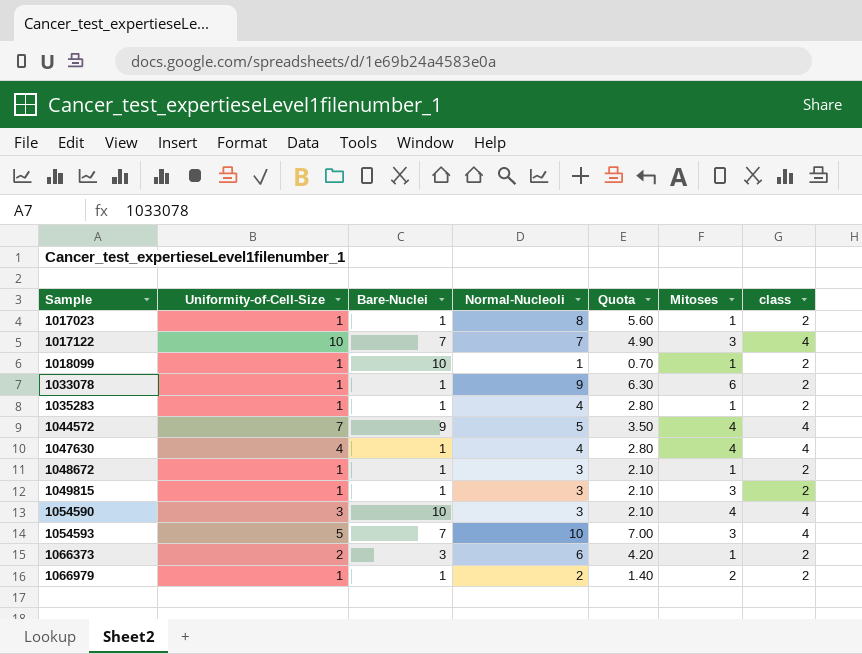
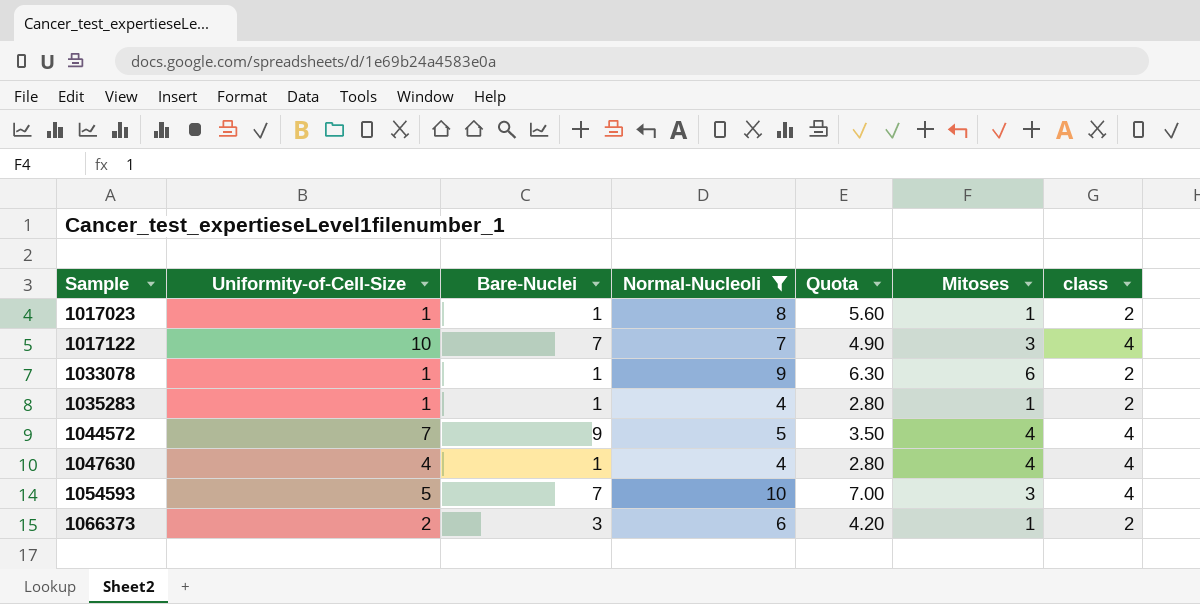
filter: none -> Normal-Nucleoli >= 4

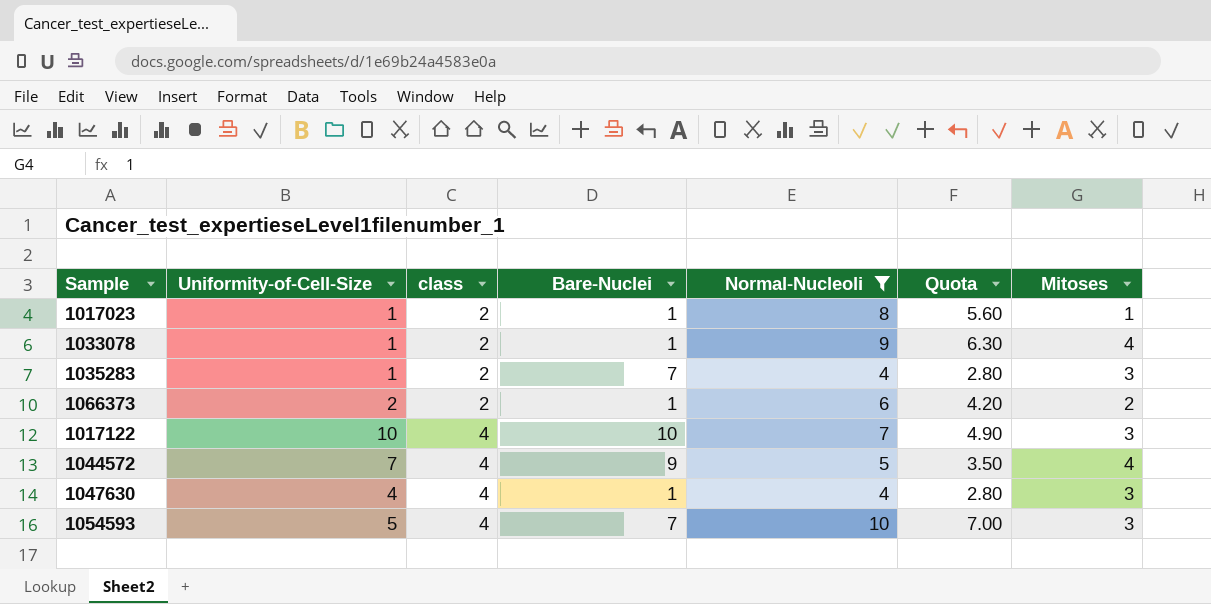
row order: Sample ascending -> class ascending
column class | position: 7 -> 3
1033078 | Mitoses: 6 -> 4
1035283 | Bare-Nuclei: 1 -> 7
1035283 | Mitoses: 1 -> 3
1066373 | Bare-Nuclei: 3 -> 1
1066373 | Mitoses: 1 -> 2
1017122 | Bare-Nuclei: 7 -> 10
1047630 | Mitoses: 4 -> 3

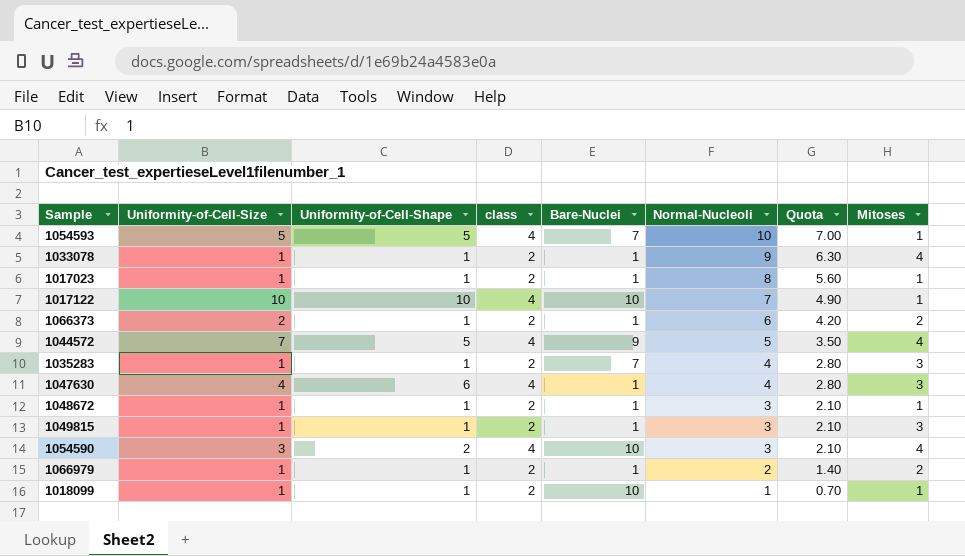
filter: Normal-Nucleoli >= 4 -> none
row order: class ascending -> Normal-Nucleoli descending
column Uniformity-of-Cell-Shape | position: none -> 3
1054593 | Mitoses: 3 -> 1
1017122 | Mitoses: 3 -> 1

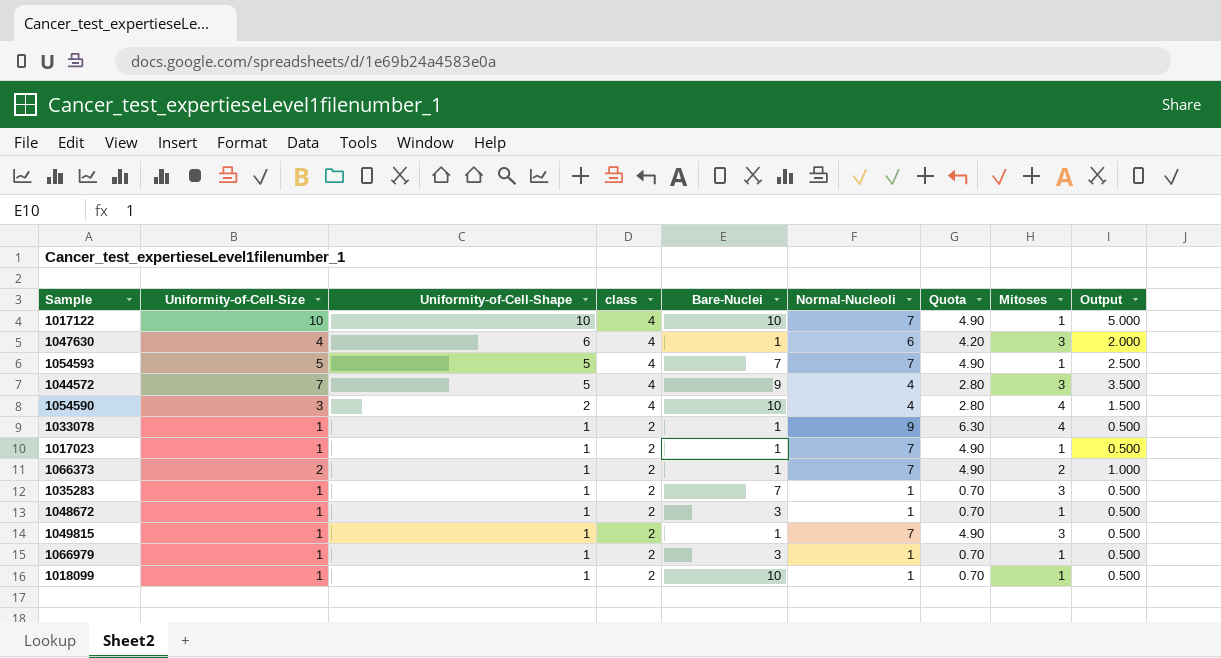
row order: Normal-Nucleoli descending -> Uniformity-of-Cell-Shape descending
column Output | formula: none -> [Uniformity-of-Cell-Size] * 0.5
1047630 | Normal-Nucleoli: 4 -> 6
1047630 | Quota: 2.80 -> 4.20
1054593 | Normal-Nucleoli: 10 -> 7
1054593 | Quota: 7.00 -> 4.90
1044572 | Normal-Nucleoli: 5 -> 4
1044572 | Quota: 3.50 -> 2.80
1044572 | Mitoses: 4 -> 3
1054590 | Normal-Nucleoli: 3 -> 4
1054590 | Quota: 2.10 -> 2.80
1017023 | Normal-Nucleoli: 8 -> 7
1017023 | Quota: 5.60 -> 4.90
1066373 | Normal-Nucleoli: 6 -> 7
1066373 | Quota: 4.20 -> 4.90
1035283 | Normal-Nucleoli: 4 -> 1
1035283 | Quota: 2.80 -> 0.70
1048672 | Bare-Nuclei: 1 -> 3
1048672 | Normal-Nucleoli: 3 -> 1
1048672 | Quota: 2.10 -> 0.70
1049815 | Normal-Nucleoli: 3 -> 7
1049815 | Quota: 2.10 -> 4.90
1066979 | Bare-Nuclei: 1 -> 3
1066979 | Normal-Nucleoli: 2 -> 1
1066979 | Quota: 1.40 -> 0.70
1066979 | Mitoses: 2 -> 1

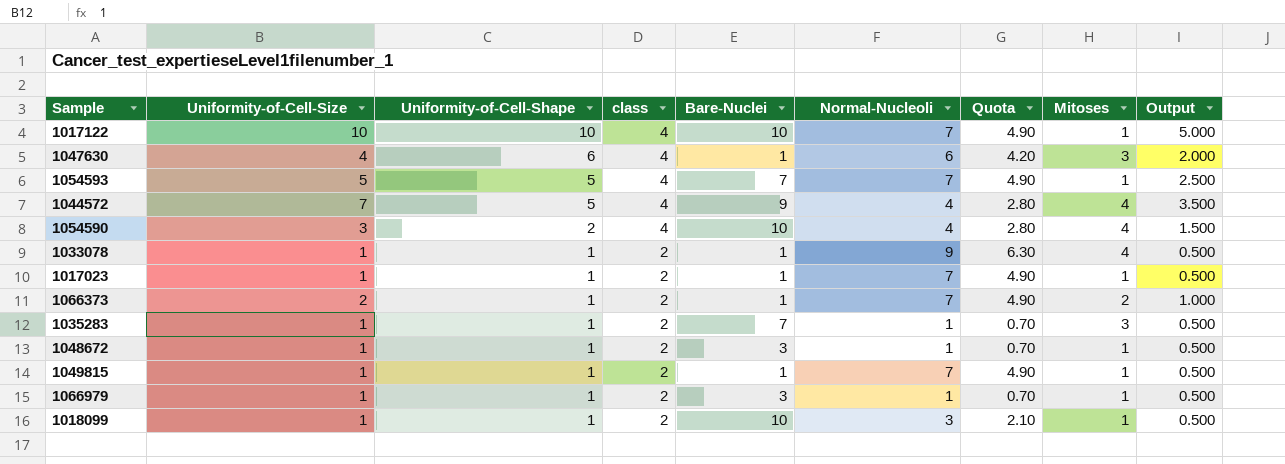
1044572 | Mitoses: 3 -> 4
1049815 | Mitoses: 3 -> 1
1018099 | Normal-Nucleoli: 1 -> 3
1018099 | Quota: 0.70 -> 2.10

